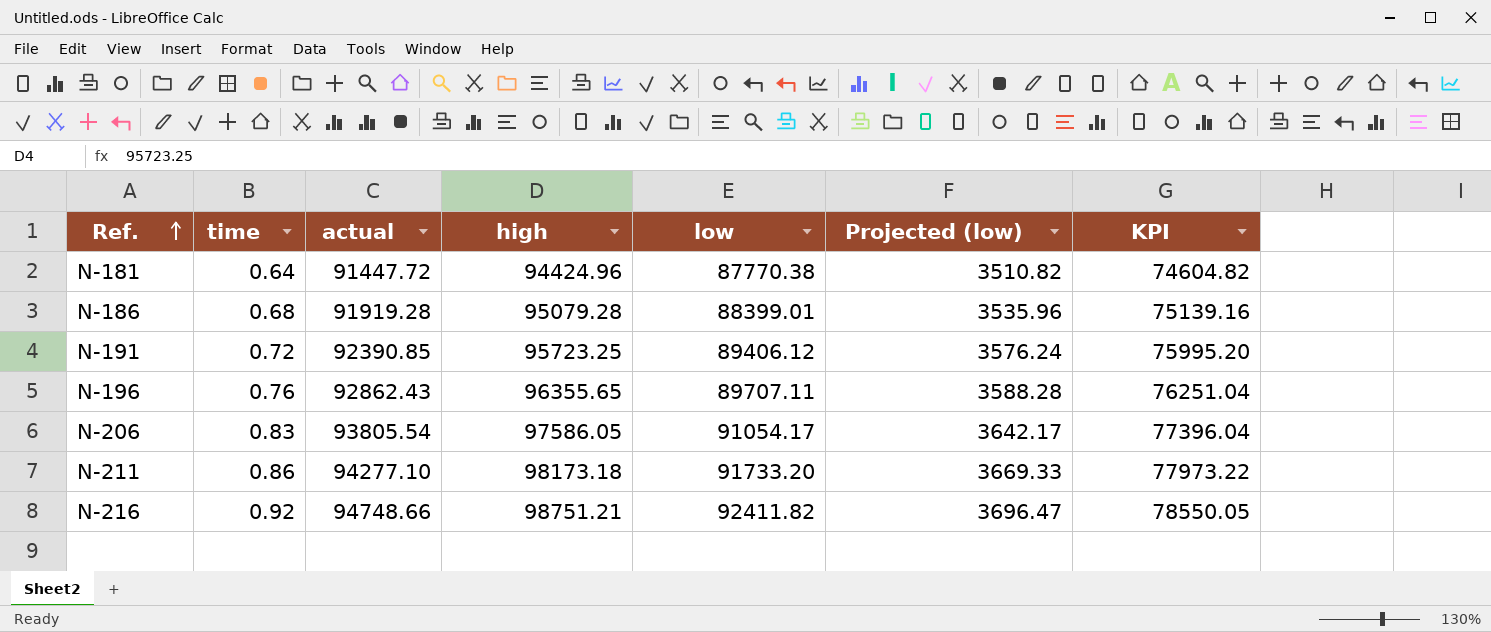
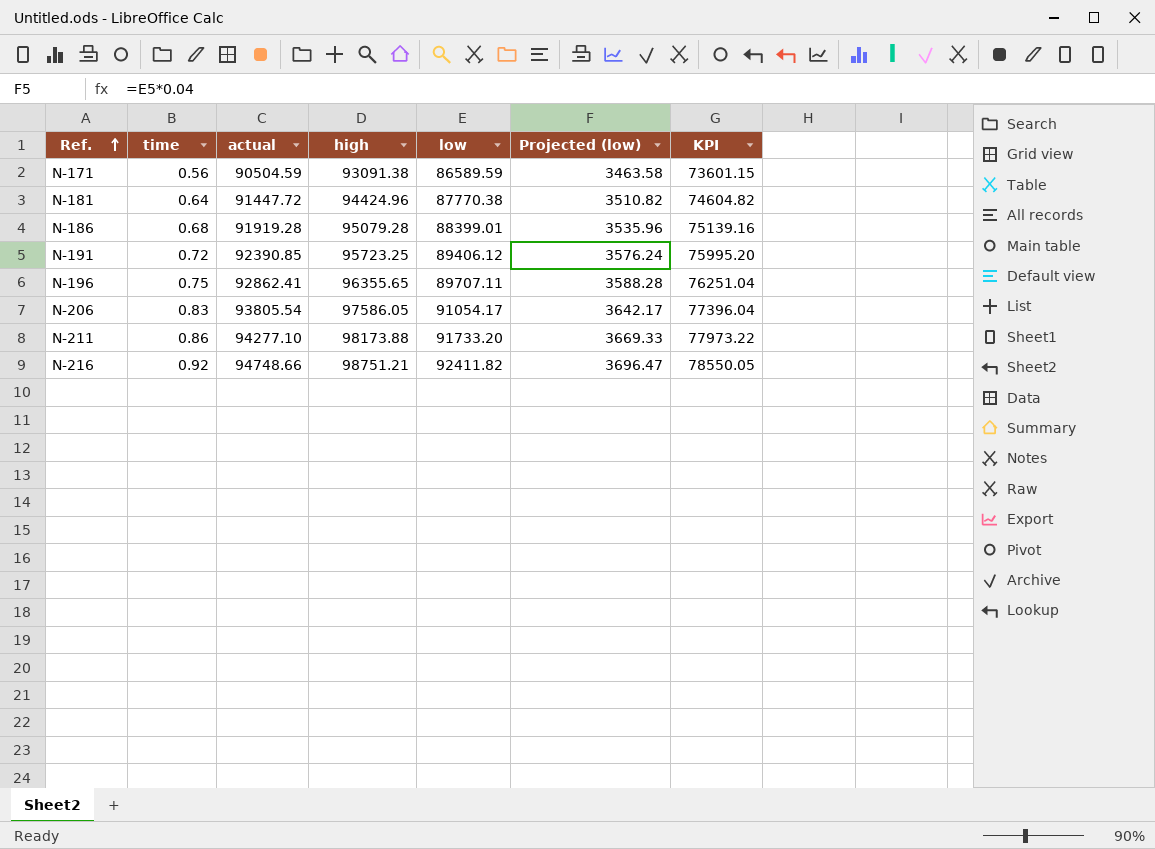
row N-171: none -> 0.56 | 90504.59 | 93091.38 | 86589.59 | 3463.58 | 73601.15
N-196 | time: 0.76 -> 0.75
N-196 | actual: 92862.43 -> 92862.41
N-211 | high: 98173.18 -> 98173.88

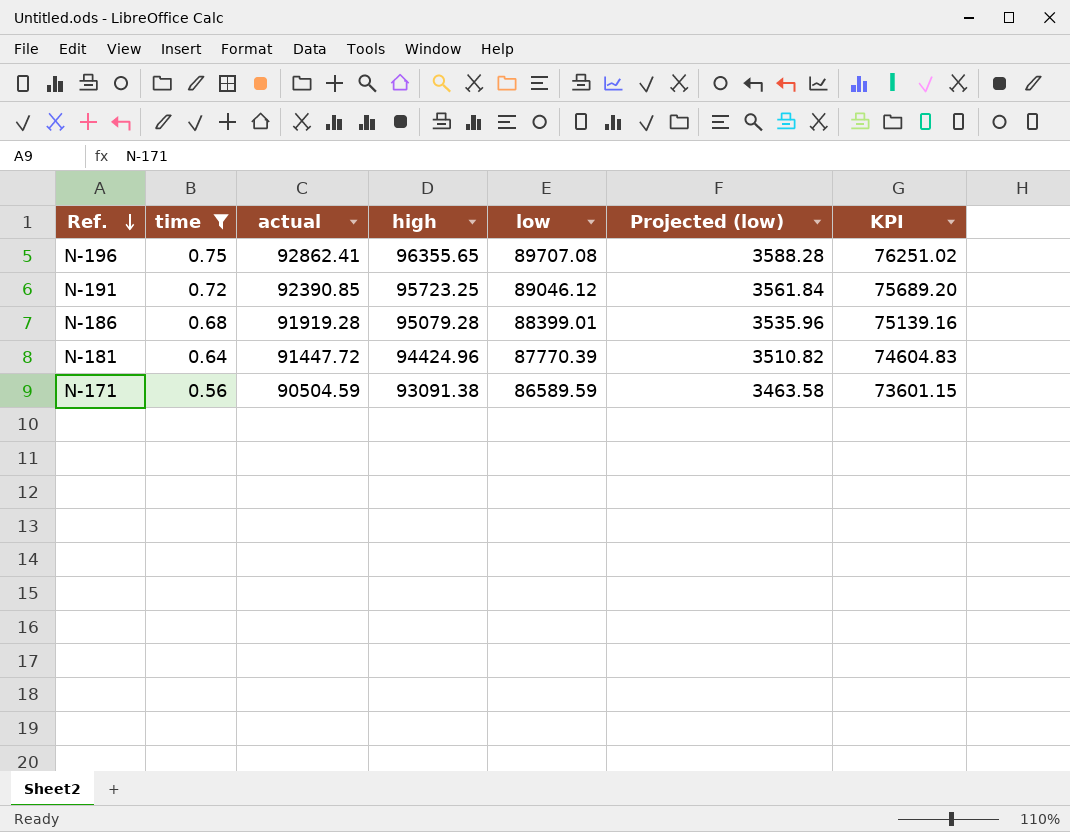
filter: none -> time <= 0.75
row order: Ref. ascending -> Ref. descending
N-196 | low: 89707.11 -> 89707.08
N-196 | KPI: 76251.04 -> 76251.02
N-191 | low: 89406.12 -> 89046.12
N-191 | Projected (low): 3576.24 -> 3561.84
N-191 | KPI: 75995.20 -> 75689.20
N-181 | low: 87770.38 -> 87770.39
N-181 | KPI: 74604.82 -> 74604.83

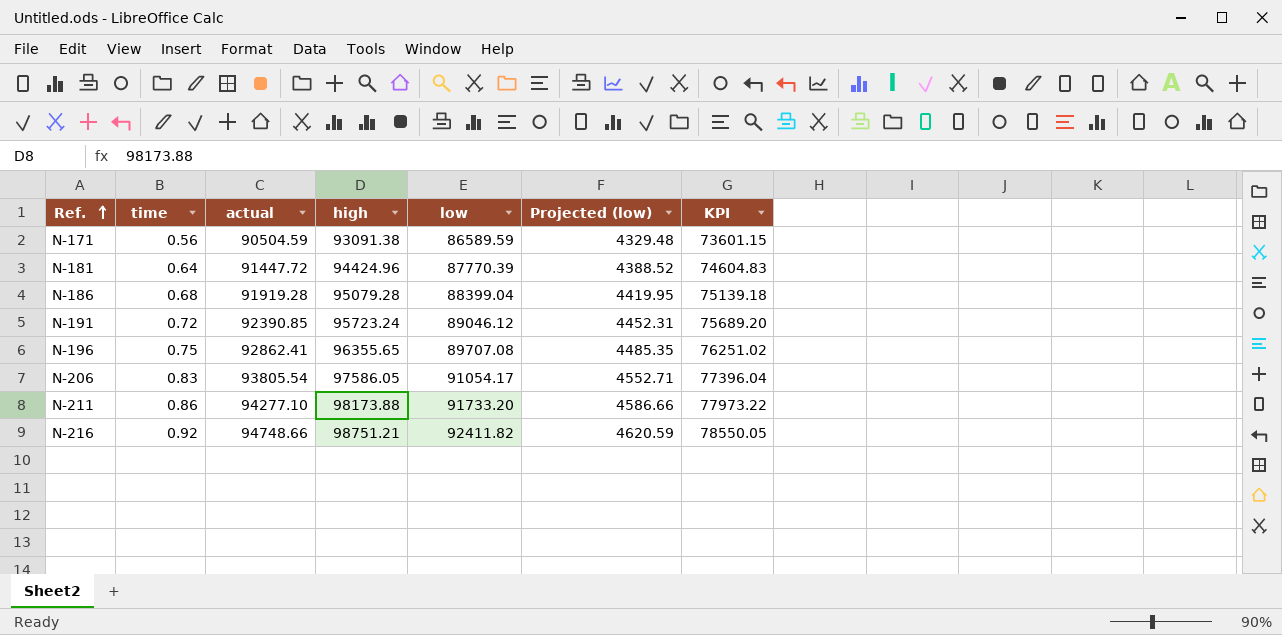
filter: time <= 0.75 -> none
row order: Ref. descending -> Ref. ascending
column Projected (low) | formula: [low] * 0.04 -> [low] * 0.05
N-186 | low: 88399.01 -> 88399.04
N-186 | KPI: 75139.16 -> 75139.18
N-191 | high: 95723.25 -> 95723.24

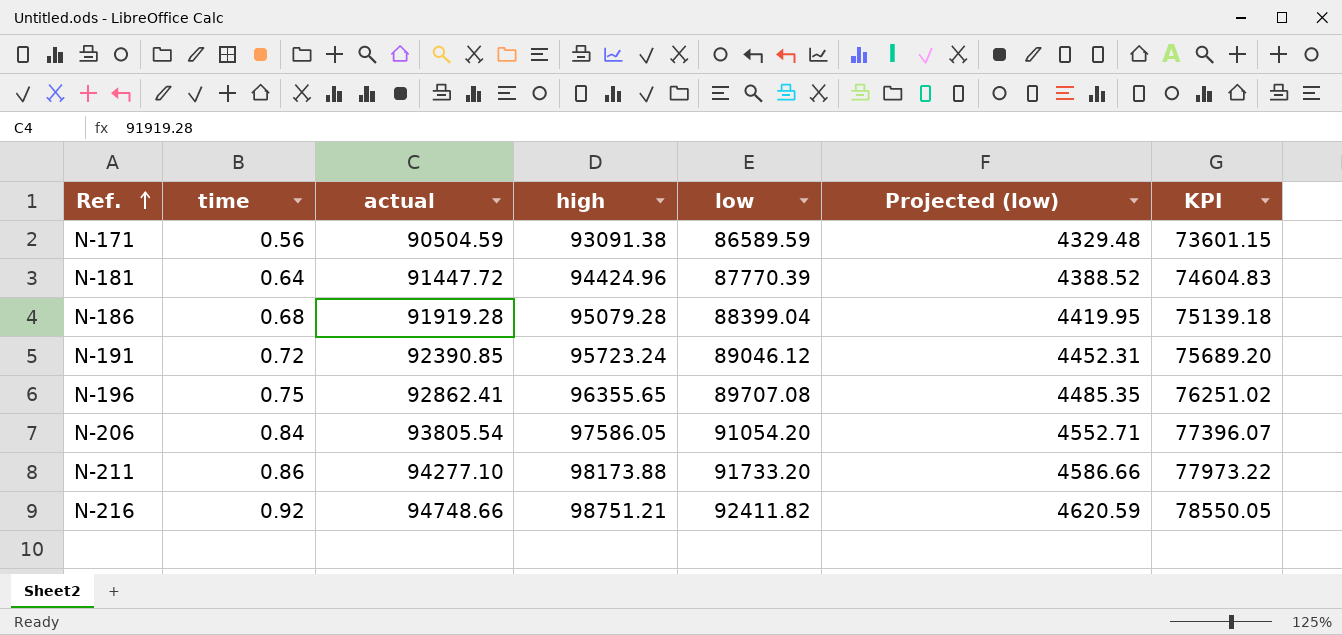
N-206 | time: 0.83 -> 0.84
N-206 | low: 91054.17 -> 91054.20
N-206 | KPI: 77396.04 -> 77396.07

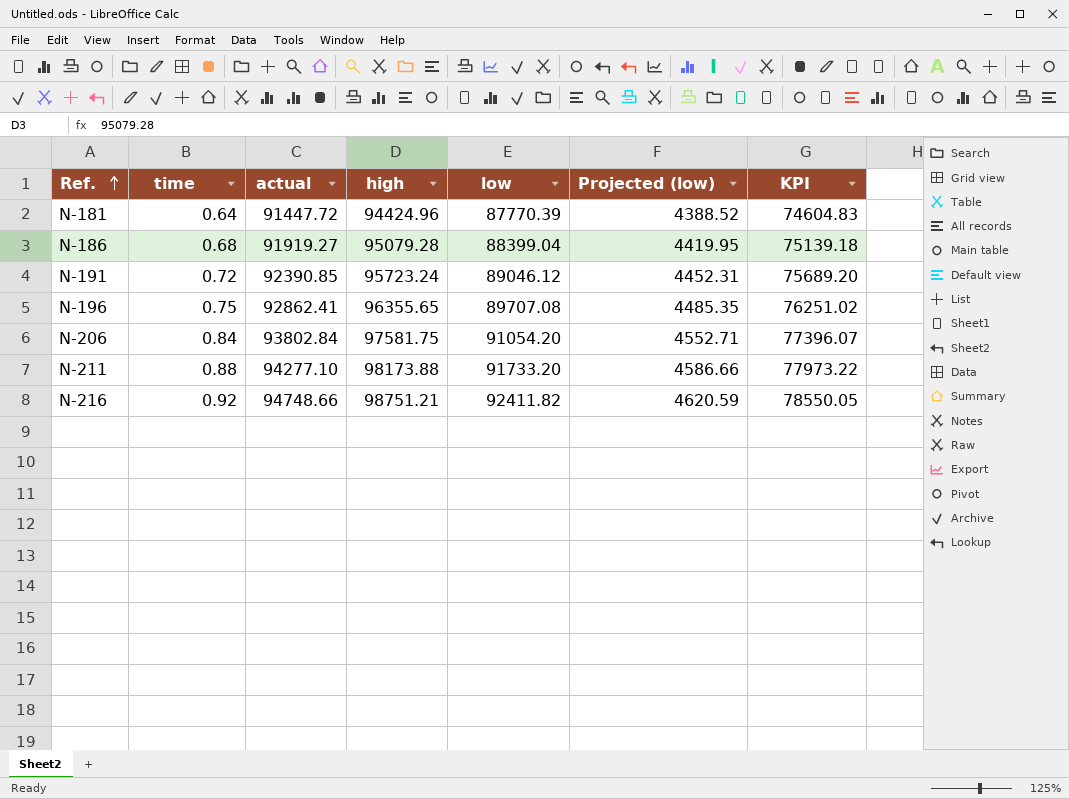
row N-171: 0.56 | 90504.59 | 93091.38 | 86589.59 | 4329.48 | 73601.15 -> none
N-186 | actual: 91919.28 -> 91919.27
N-206 | actual: 93805.54 -> 93802.84
N-206 | high: 97586.05 -> 97581.75
N-211 | time: 0.86 -> 0.88

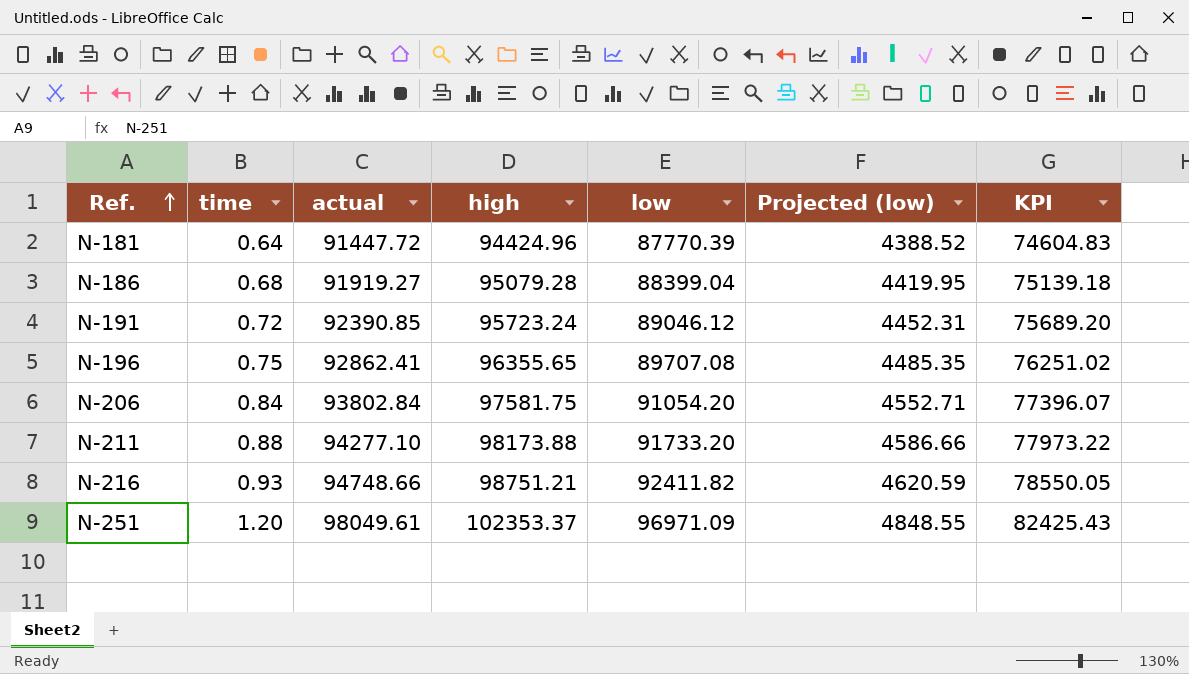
N-216 | time: 0.92 -> 0.93
row N-251: none -> 1.20 | 98049.61 | 102353.37 | 96971.09 | 4848.55 | 82425.43

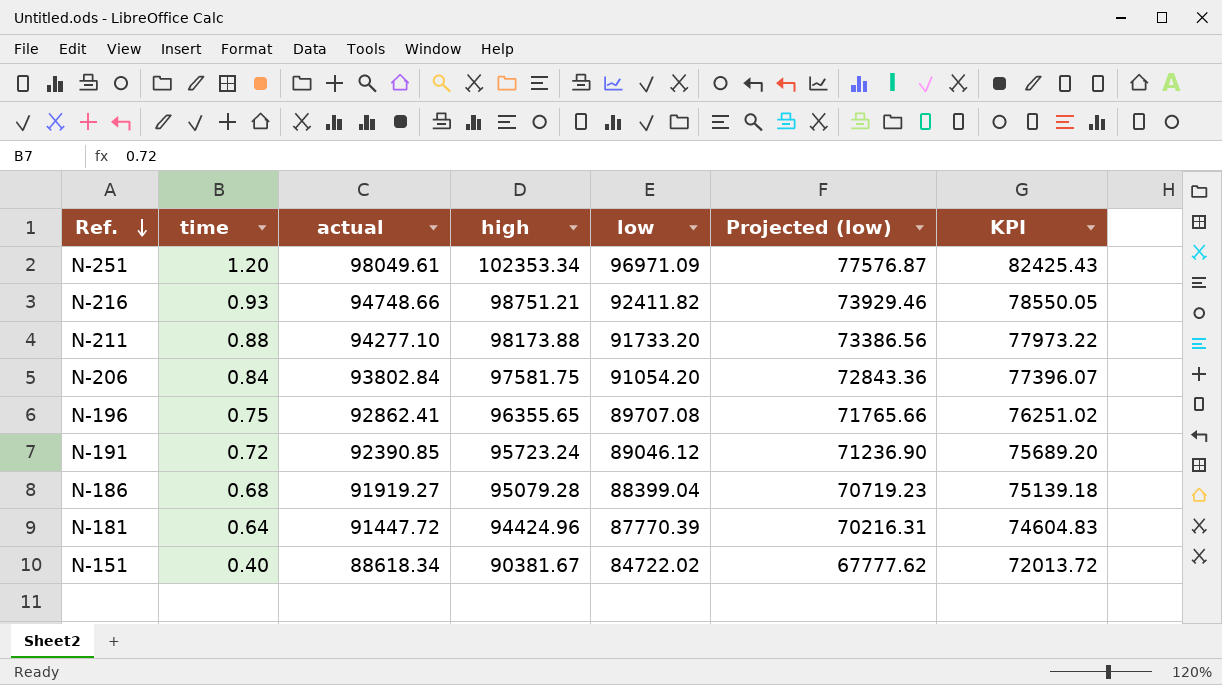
row order: Ref. ascending -> Ref. descending
column Projected (low) | formula: [low] * 0.05 -> [low] * 0.8
N-251 | high: 102353.37 -> 102353.34
row N-151: none -> 0.40 | 88618.34 | 90381.67 | 84722.02 | 67777.62 | 72013.72

